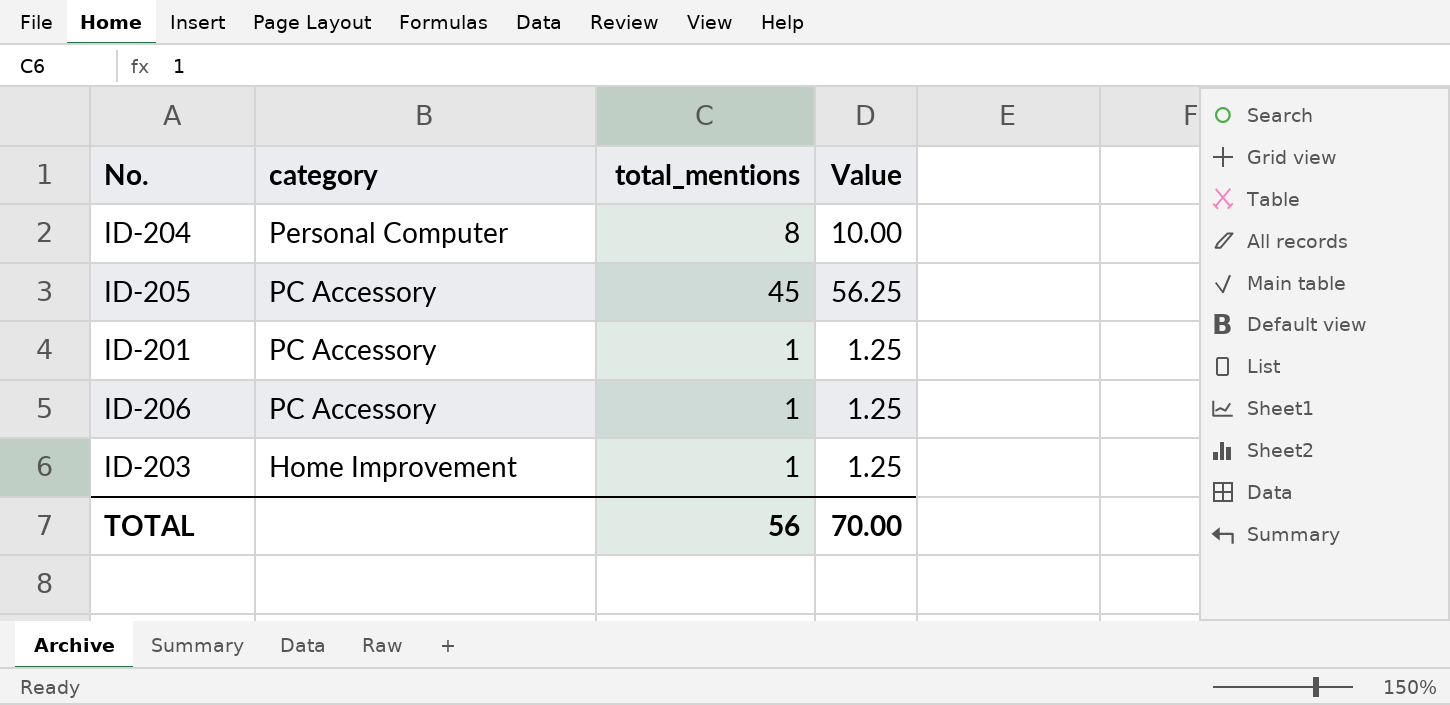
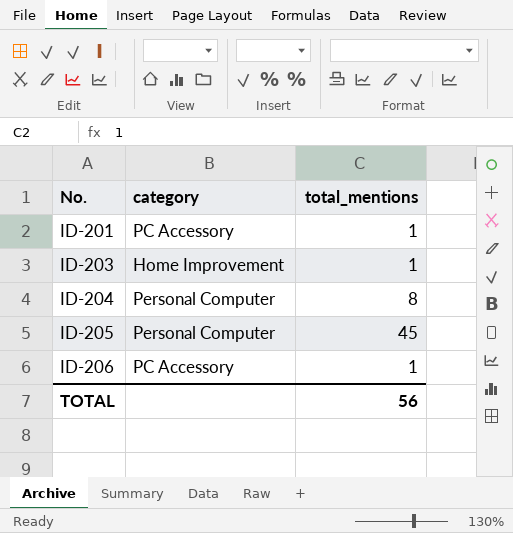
row order: category descending -> No. ascending
column Value | formula: [total_mentions] * 1.25 -> none
ID-205 | category: PC Accessory -> Personal Computer

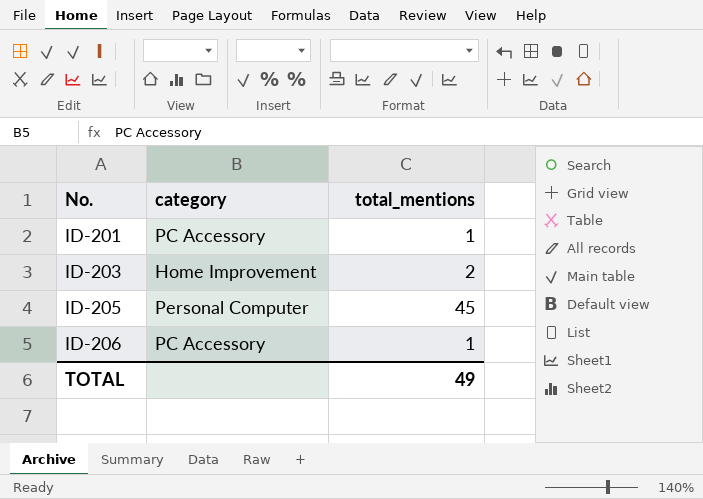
row ID-204: Personal Computer | 8 -> none
ID-203 | total_mentions: 1 -> 2
TOTAL | total_mentions: 56 -> 49

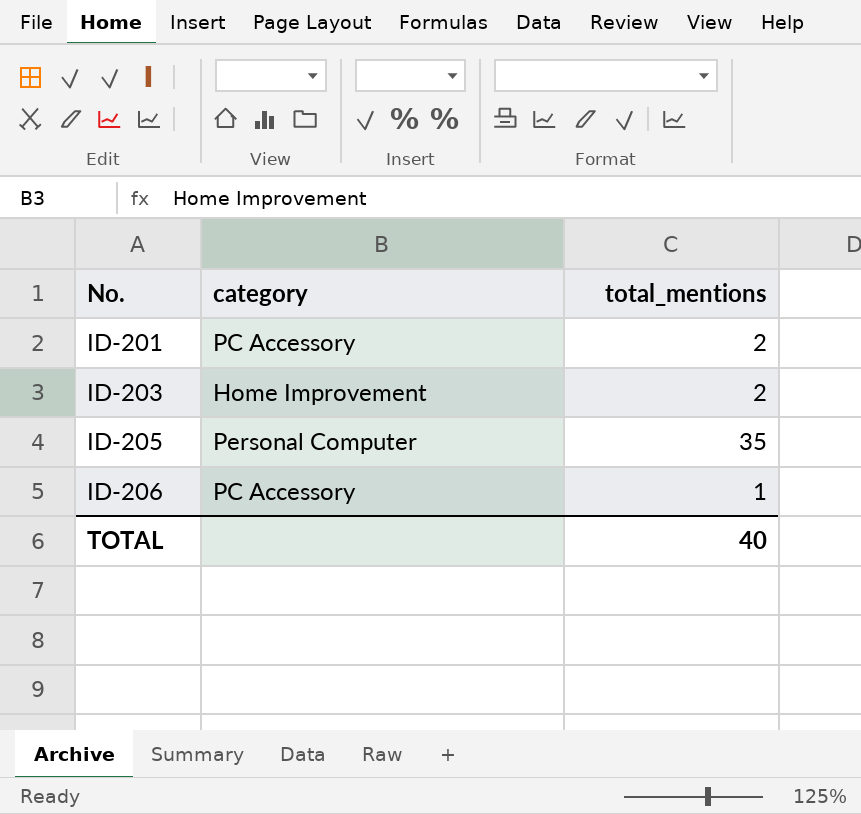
ID-201 | total_mentions: 1 -> 2
ID-205 | total_mentions: 45 -> 35
TOTAL | total_mentions: 49 -> 40

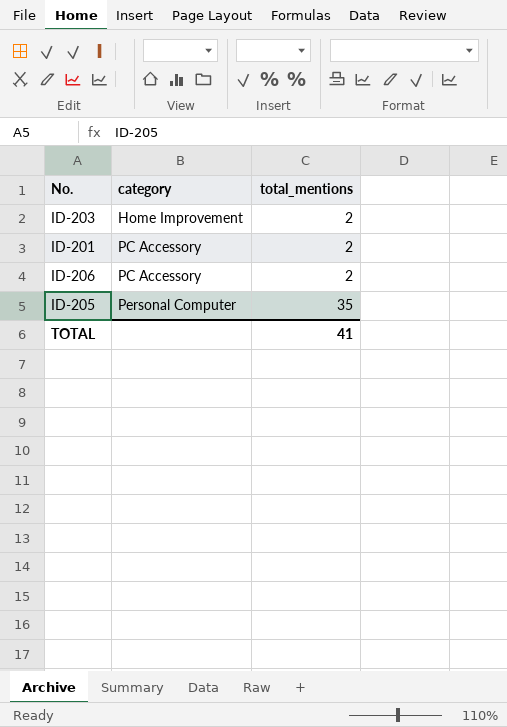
row order: No. ascending -> category ascending
ID-206 | total_mentions: 1 -> 2
TOTAL | total_mentions: 40 -> 41

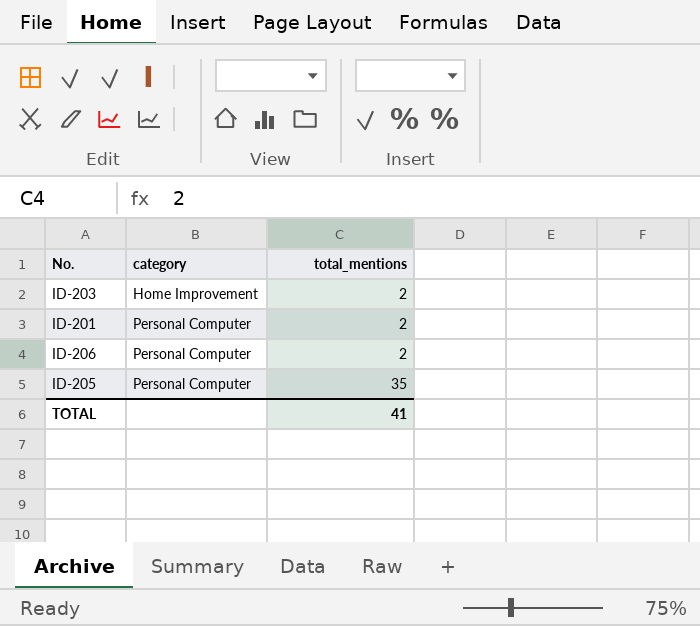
ID-201 | category: PC Accessory -> Personal Computer
ID-206 | category: PC Accessory -> Personal Computer

